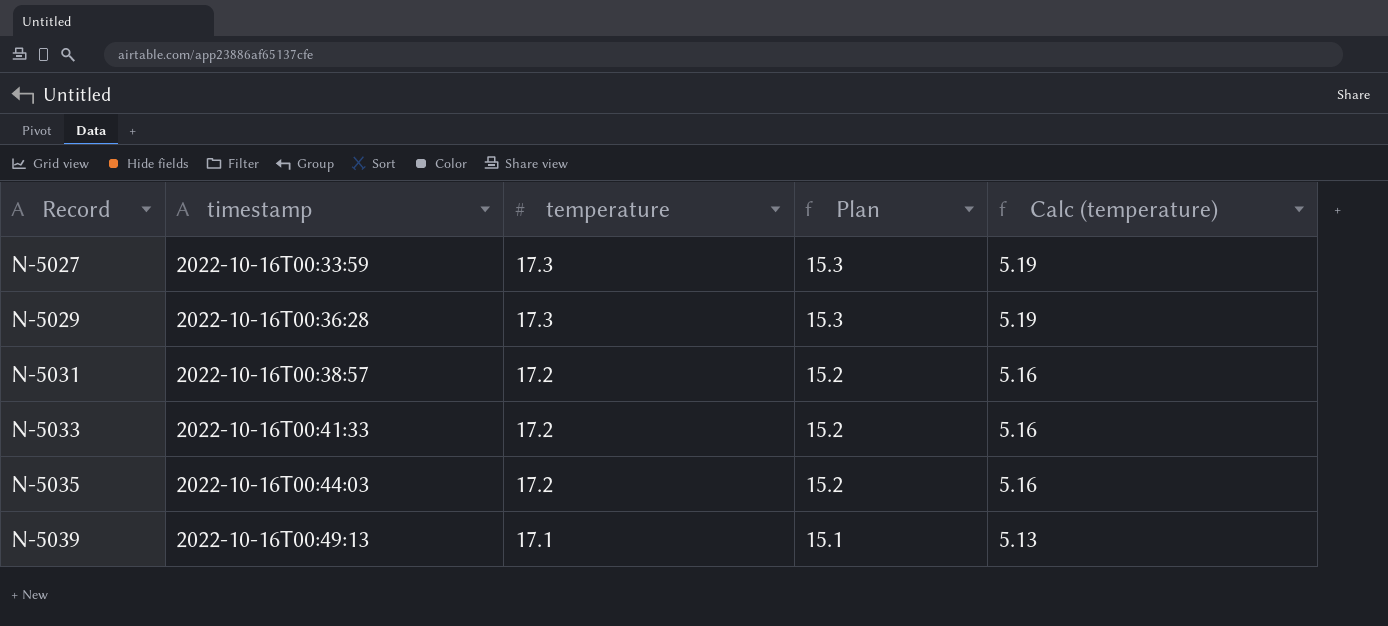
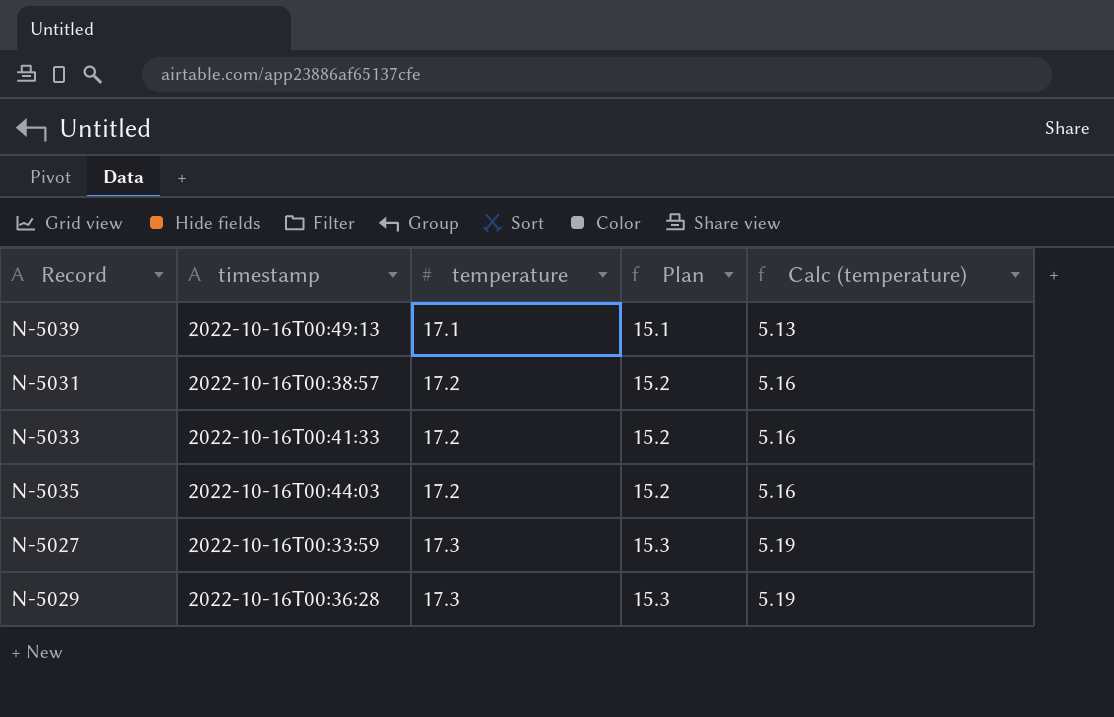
row order: Record ascending -> temperature ascending

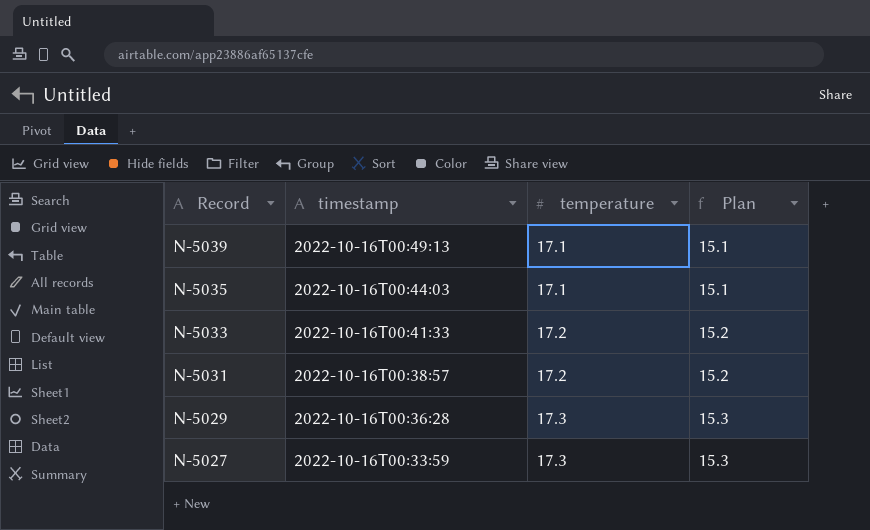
row order: temperature ascending -> Record descending
column Calc (temperature) | formula: [temperature] * 0.3 -> none
N-5035 | temperature: 17.2 -> 17.1
N-5035 | Plan: 15.2 -> 15.1

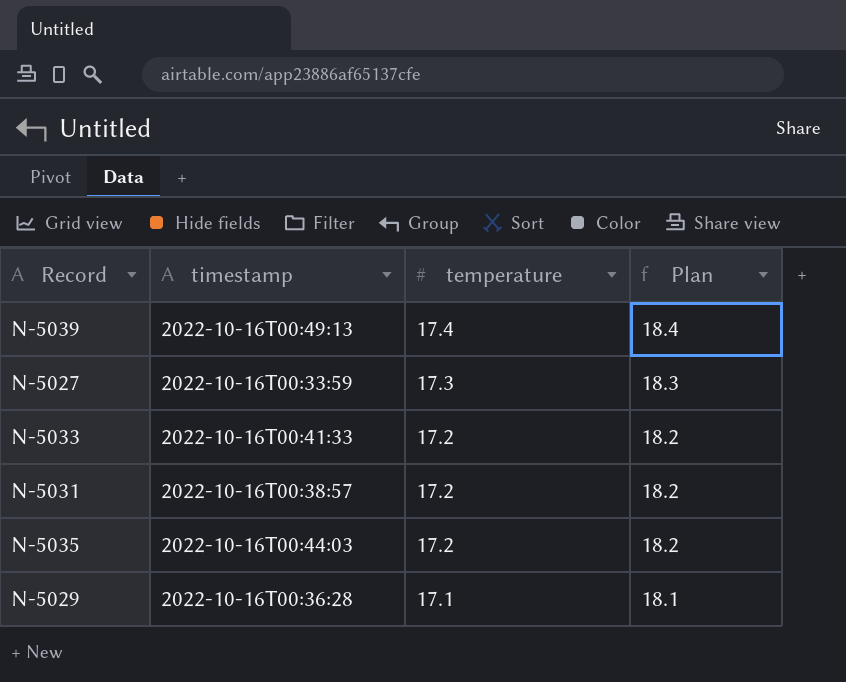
row order: Record descending -> temperature descending
column Plan | formula: [temperature] - 2 -> [temperature] + 1
N-5039 | temperature: 17.1 -> 17.4
N-5035 | temperature: 17.1 -> 17.2
N-5029 | temperature: 17.3 -> 17.1

